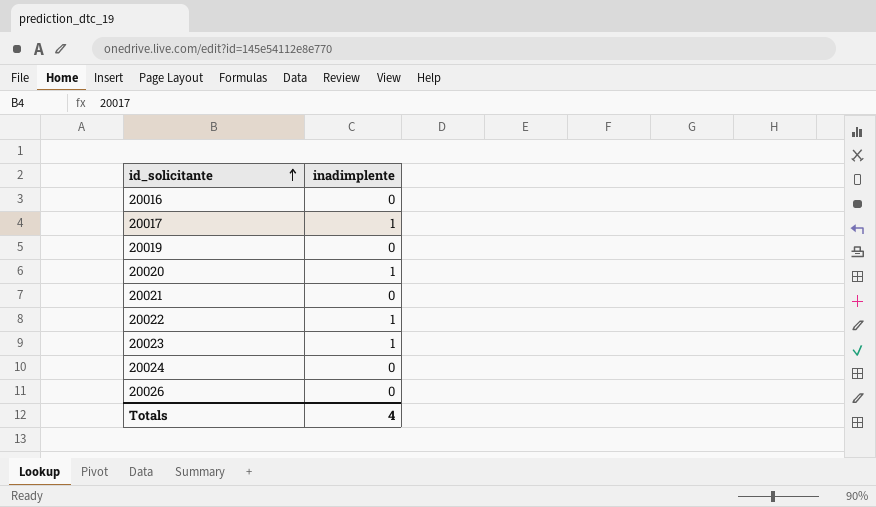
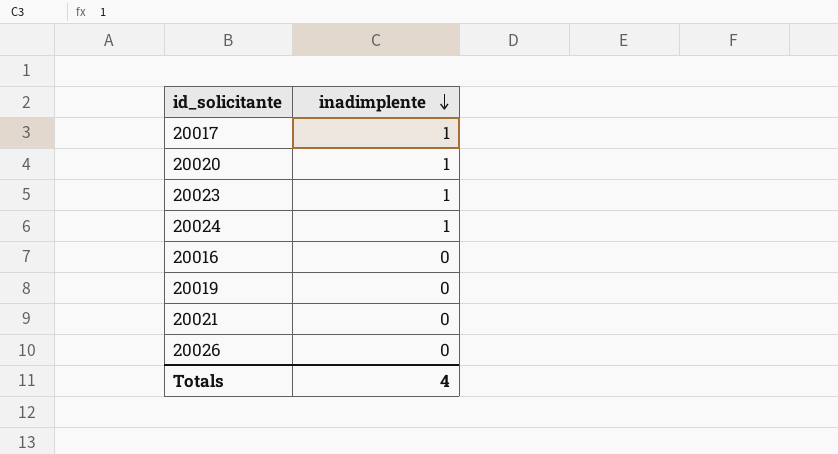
row order: id_solicitante ascending -> inadimplente descending
row 20022: 1 -> none
20024 | inadimplente: 0 -> 1

